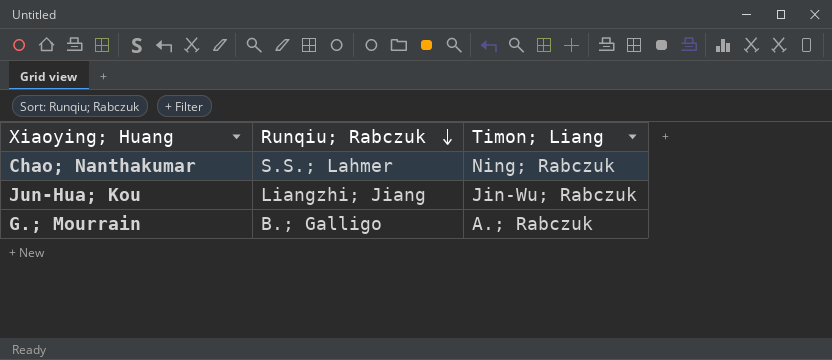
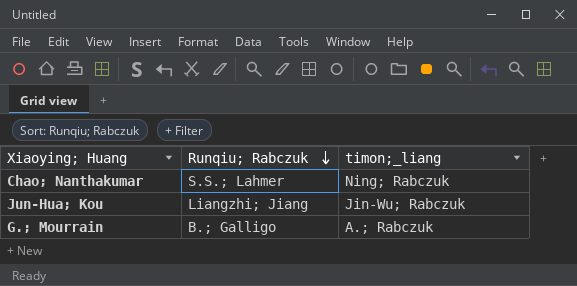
column name: Timon; Liang -> timon;_liang

